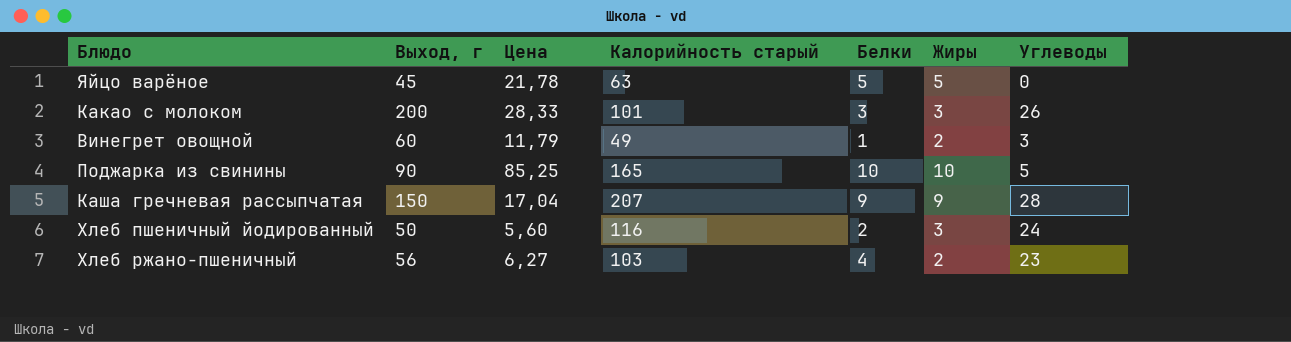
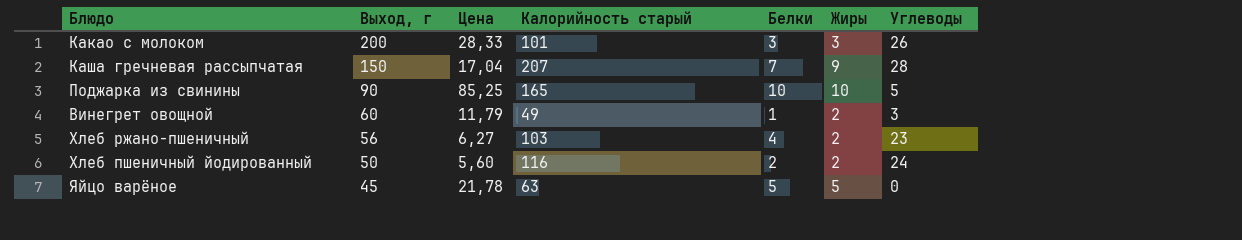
row order: none -> Выход, г descending
Каша гречневая рассыпчатая | Белки: 9 -> 7
Хлеб пшеничный йодированный | Жиры: 3 -> 2

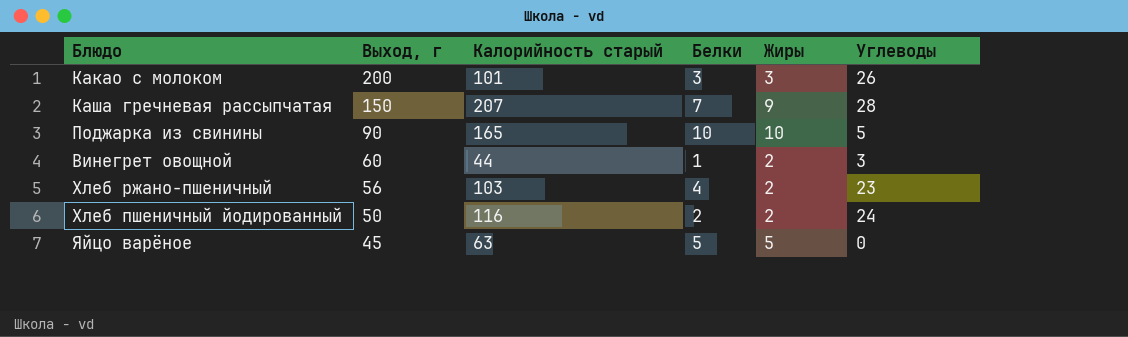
column Цена | position: 3 -> none
Винегрет овощной | Калорийность старый: 49 -> 44

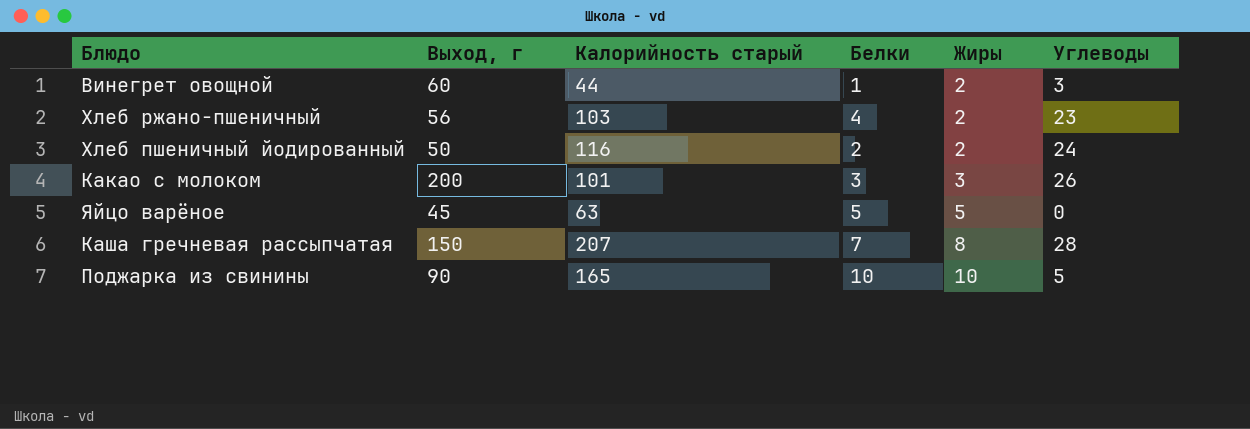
row order: Выход, г descending -> Жиры ascending
Каша гречневая рассыпчатая | Жиры: 9 -> 8

